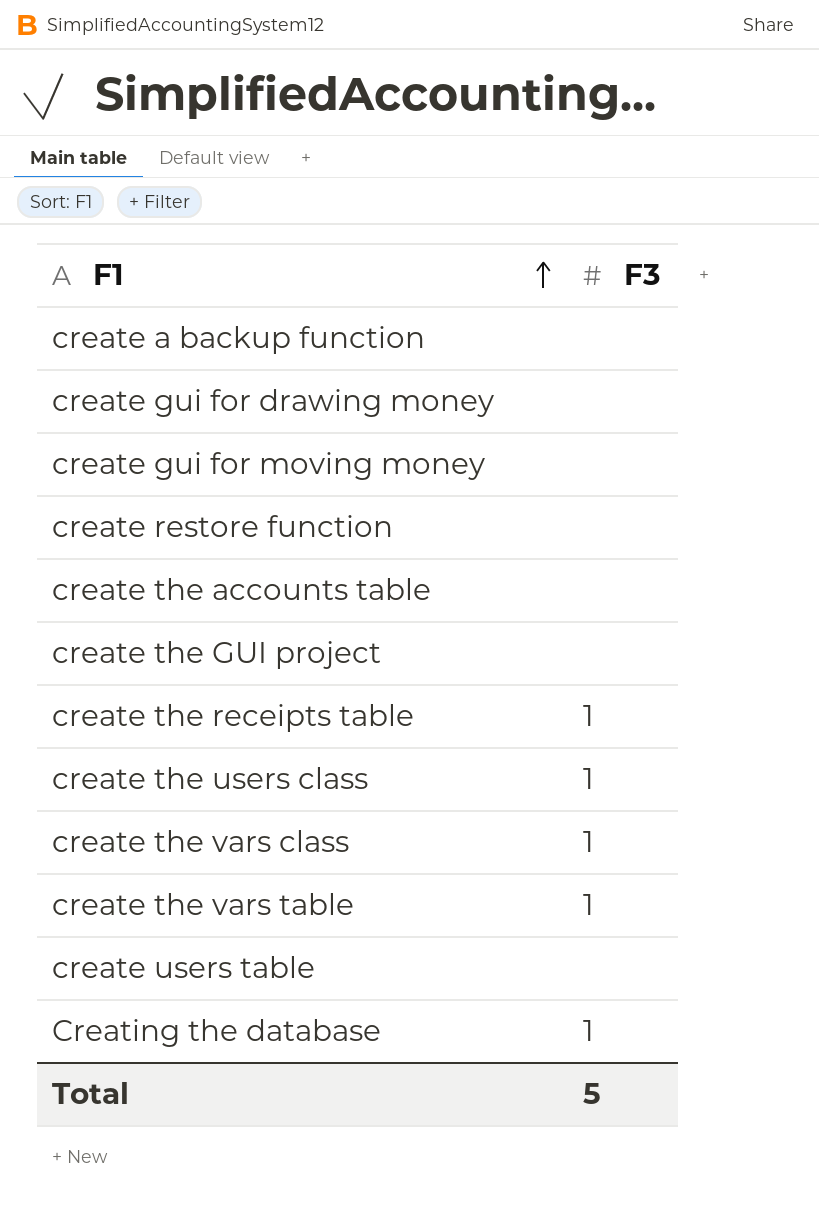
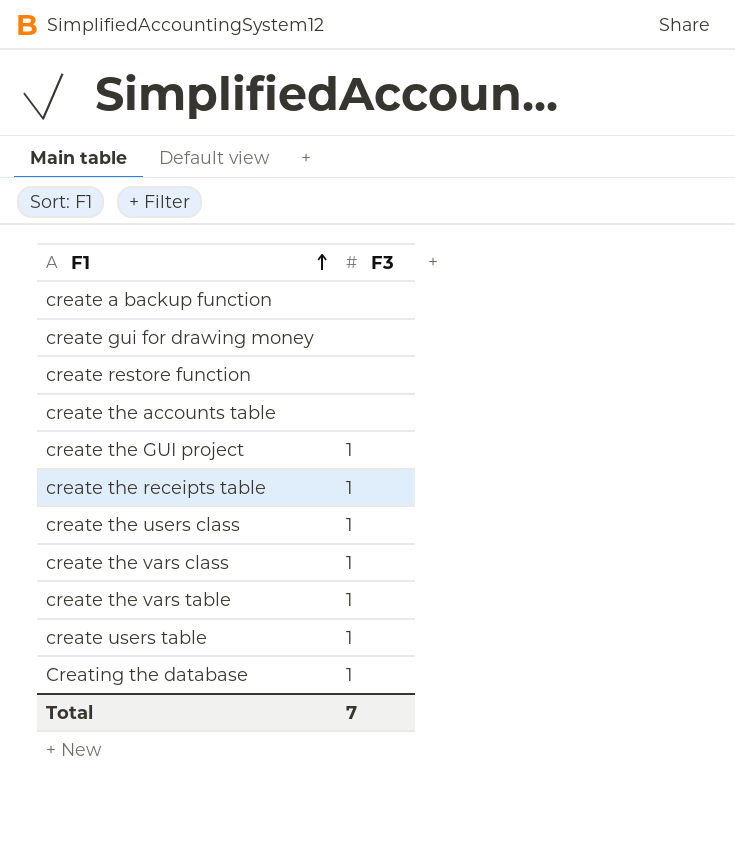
row create gui for moving money: none -> none
create the GUI project | F3: none -> 1
create users table | F3: none -> 1
Total | F3: 5 -> 7

